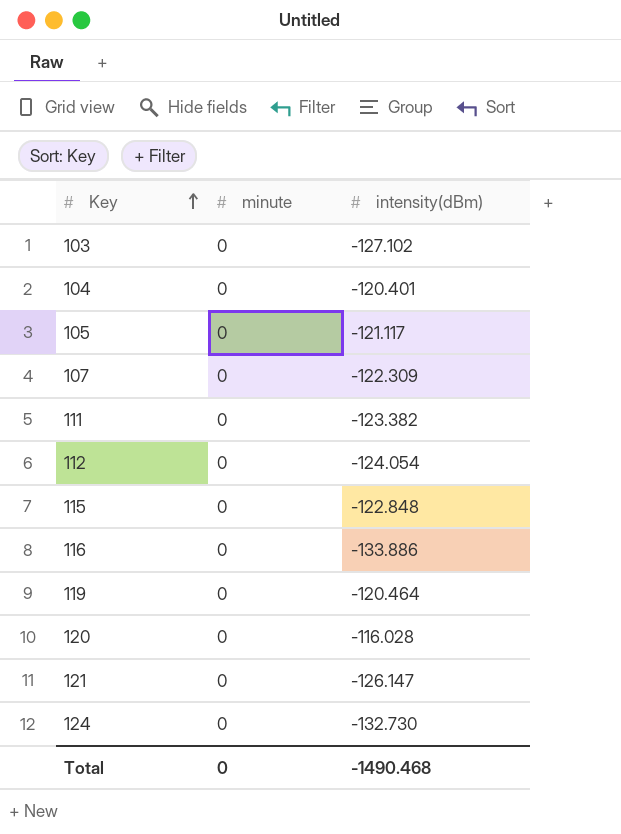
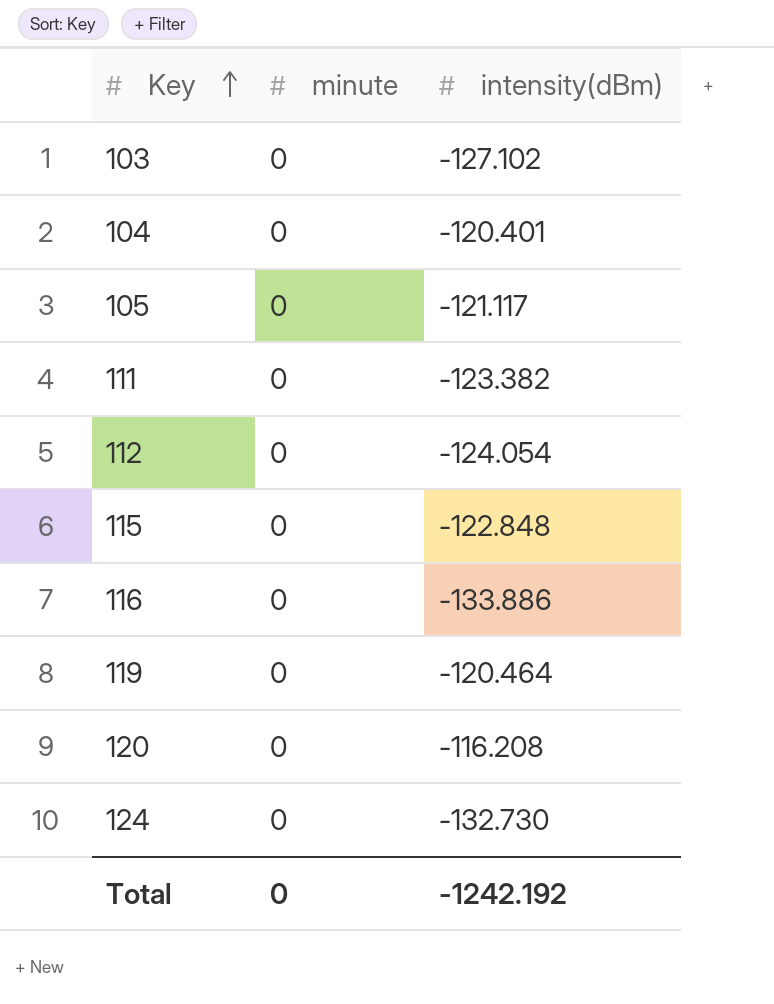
row 107: 0 | -122.309 -> none
row 121: 0 | -126.147 -> none
120 | intensity(dBm): -116.028 -> -116.208
Total | intensity(dBm): -1490.468 -> -1242.192

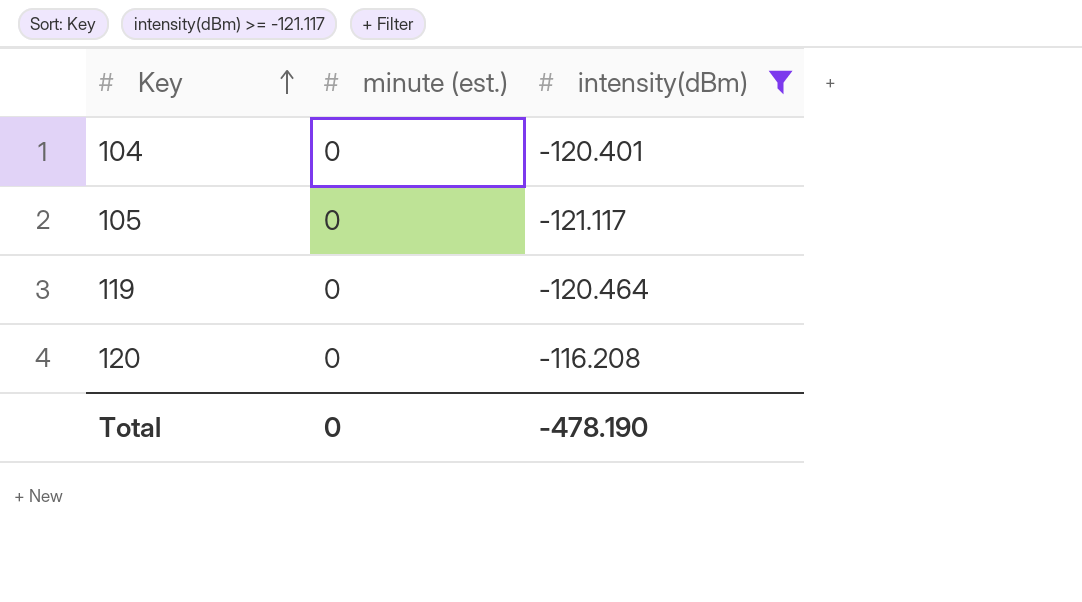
filter: none -> intensity(dBm) >= -121.117
column name: minute -> minute (est.)
Total | intensity(dBm): -1242.192 -> -478.190

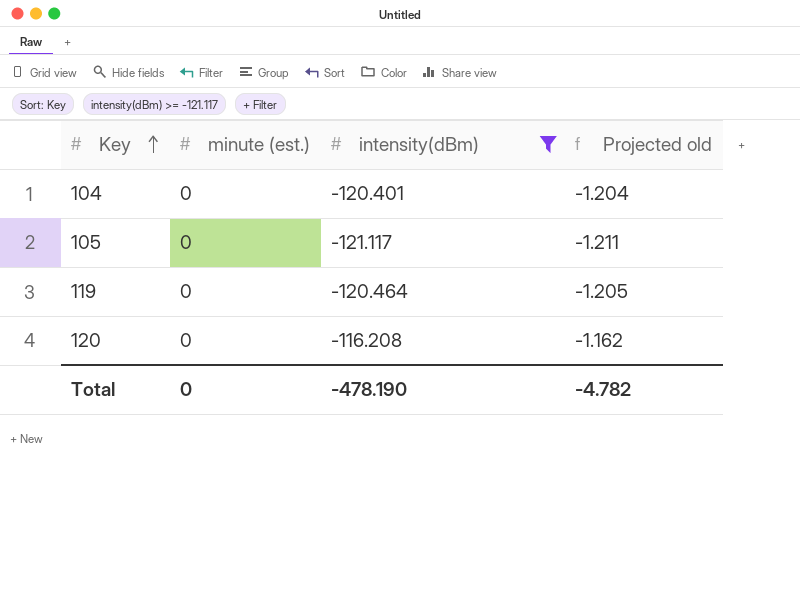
column Projected old | formula: none -> [intensity(dBm)] * 0.01

